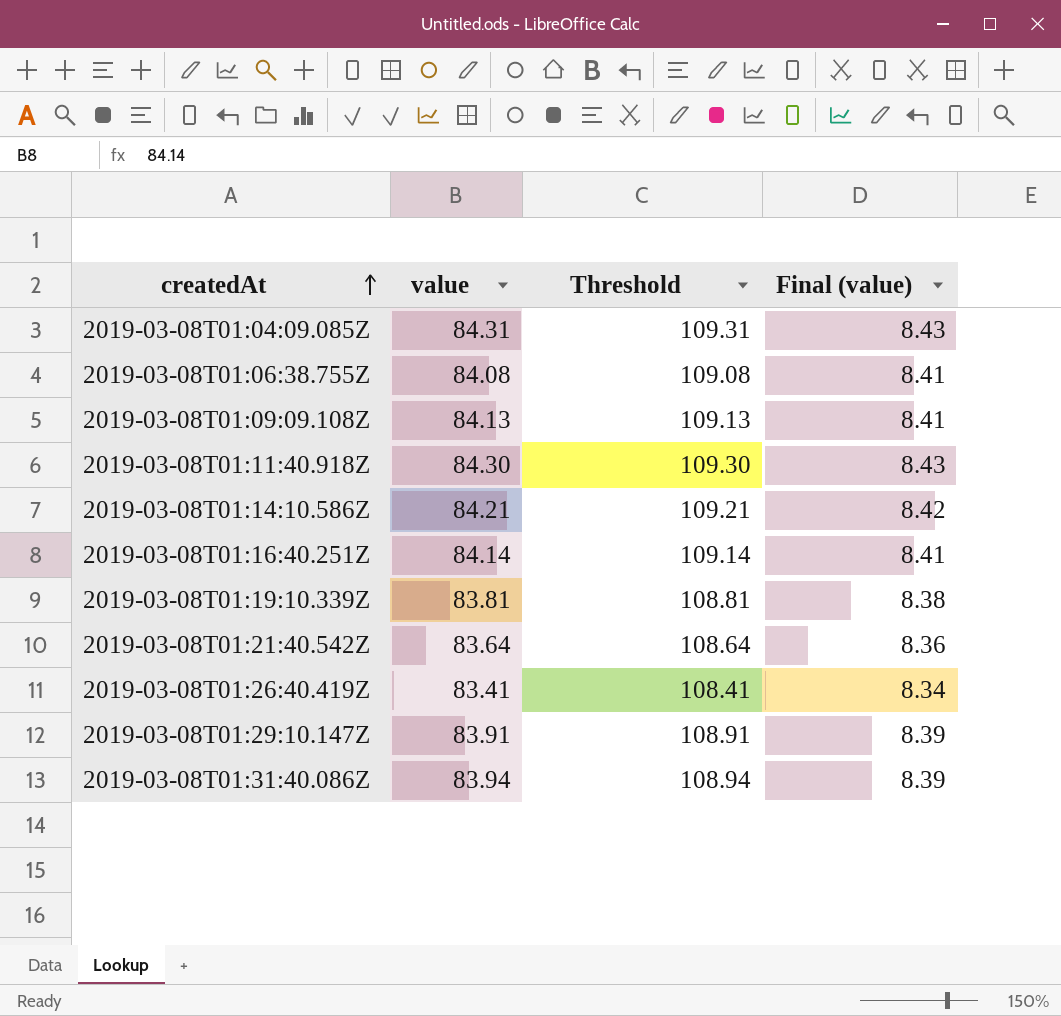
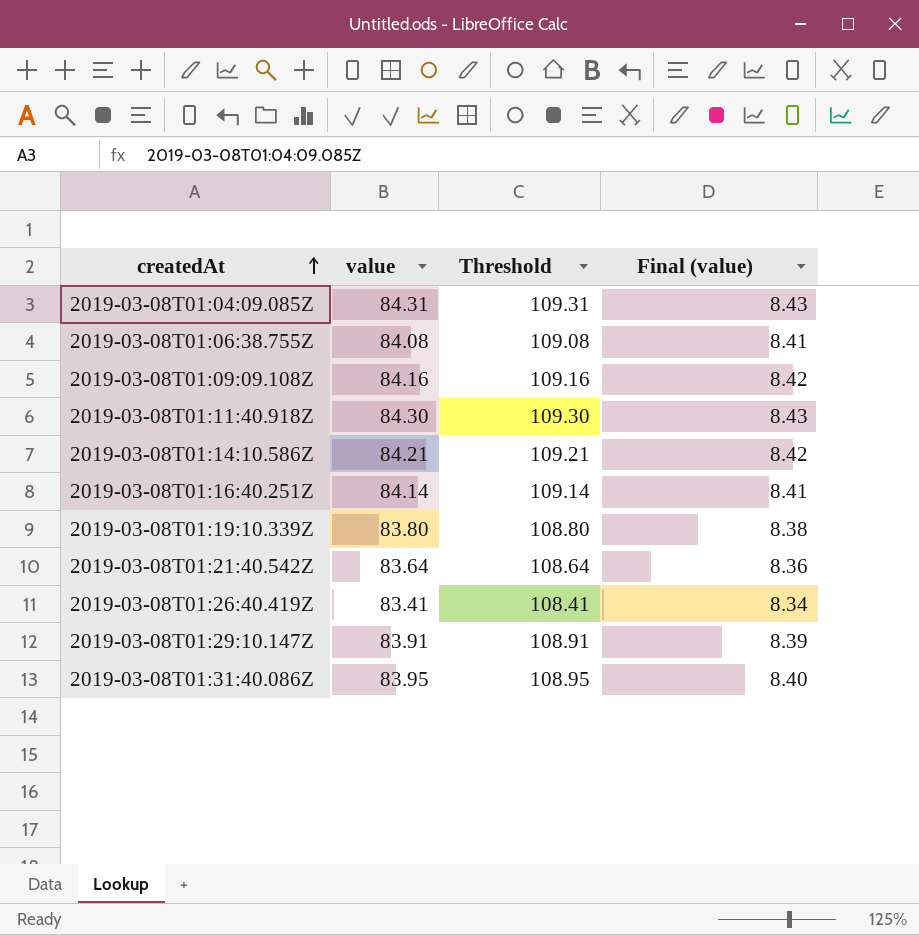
2019-03-08T01:09:09.108Z | value: 84.13 -> 84.16
2019-03-08T01:09:09.108Z | Threshold: 109.13 -> 109.16
2019-03-08T01:09:09.108Z | Final (value): 8.41 -> 8.42
2019-03-08T01:19:10.339Z | value: 83.81 -> 83.80
2019-03-08T01:19:10.339Z | Threshold: 108.81 -> 108.80
2019-03-08T01:31:40.086Z | value: 83.94 -> 83.95
2019-03-08T01:31:40.086Z | Threshold: 108.94 -> 108.95
2019-03-08T01:31:40.086Z | Final (value): 8.39 -> 8.40

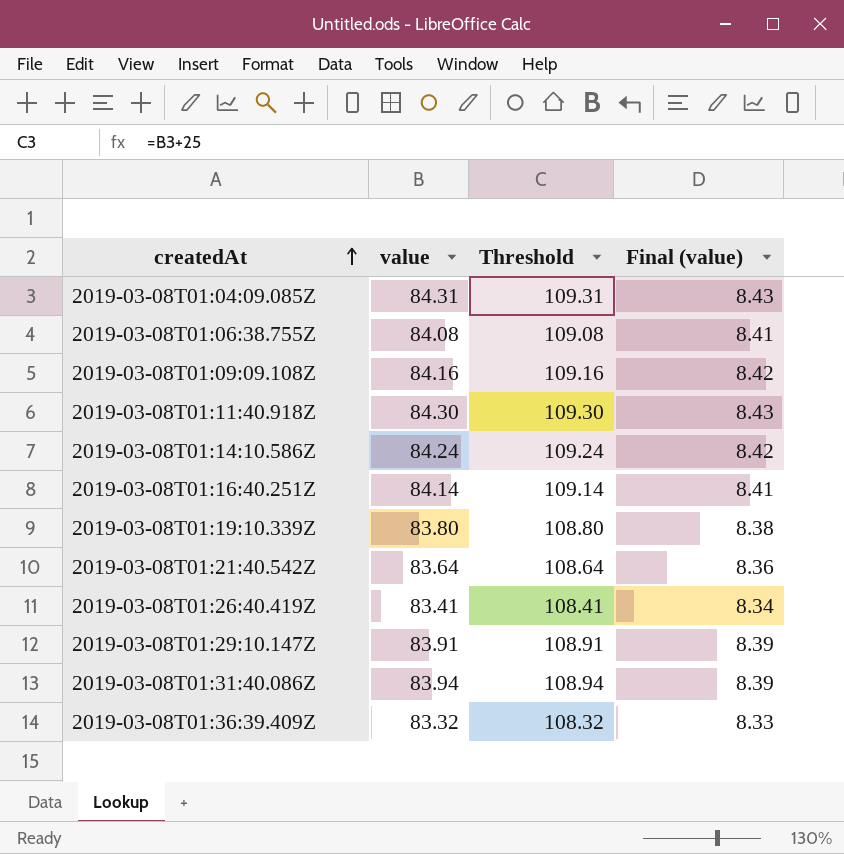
2019-03-08T01:14:10.586Z | value: 84.21 -> 84.24
2019-03-08T01:14:10.586Z | Threshold: 109.21 -> 109.24
2019-03-08T01:31:40.086Z | value: 83.95 -> 83.94
2019-03-08T01:31:40.086Z | Threshold: 108.95 -> 108.94
2019-03-08T01:31:40.086Z | Final (value): 8.40 -> 8.39
row 2019-03-08T01:36:39.409Z: none -> 83.32 | 108.32 | 8.33

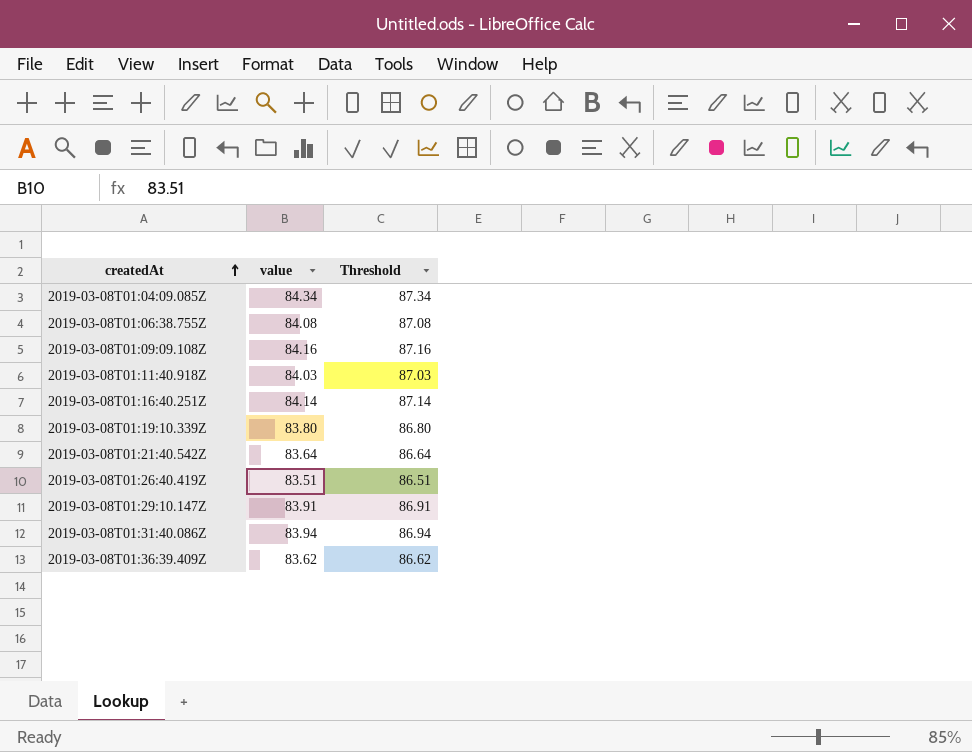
column Final (value) | formula: [value] * 0.1 -> none
column Threshold | formula: [value] + 25 -> [value] + 3
row 2019-03-08T01:14:10.586Z: 84.24 | 109.24 | 8.42 -> none
2019-03-08T01:04:09.085Z | value: 84.31 -> 84.34
2019-03-08T01:11:40.918Z | value: 84.30 -> 84.03
2019-03-08T01:26:40.419Z | value: 83.41 -> 83.51
2019-03-08T01:36:39.409Z | value: 83.32 -> 83.62

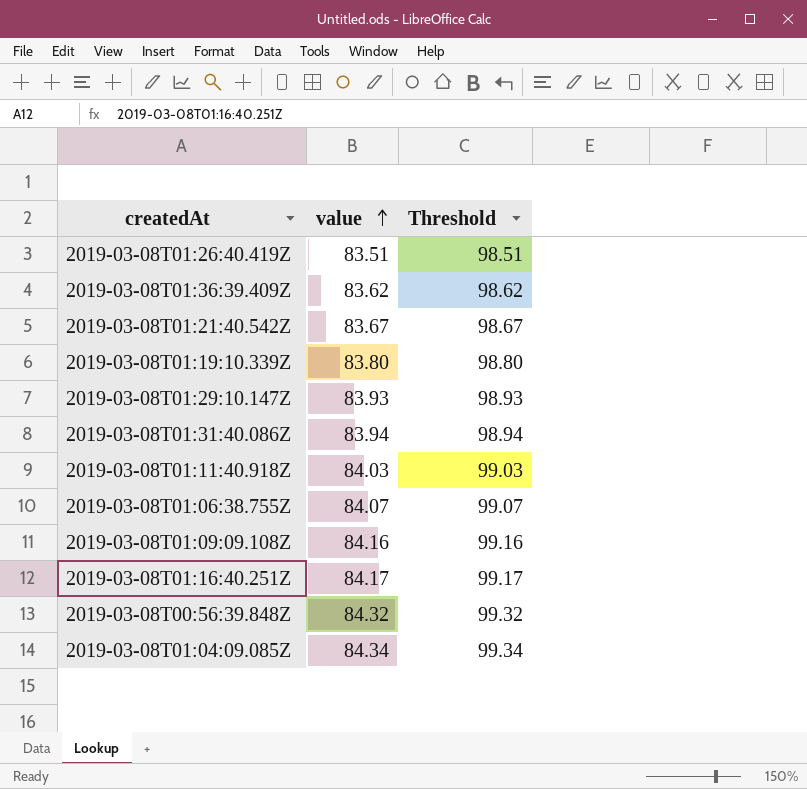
row order: createdAt ascending -> value ascending
column Threshold | formula: [value] + 3 -> [value] + 15
2019-03-08T01:21:40.542Z | value: 83.64 -> 83.67
2019-03-08T01:29:10.147Z | value: 83.91 -> 83.93
2019-03-08T01:06:38.755Z | value: 84.08 -> 84.07
2019-03-08T01:16:40.251Z | value: 84.14 -> 84.17
row 2019-03-08T00:56:39.848Z: none -> 84.32 | 99.32

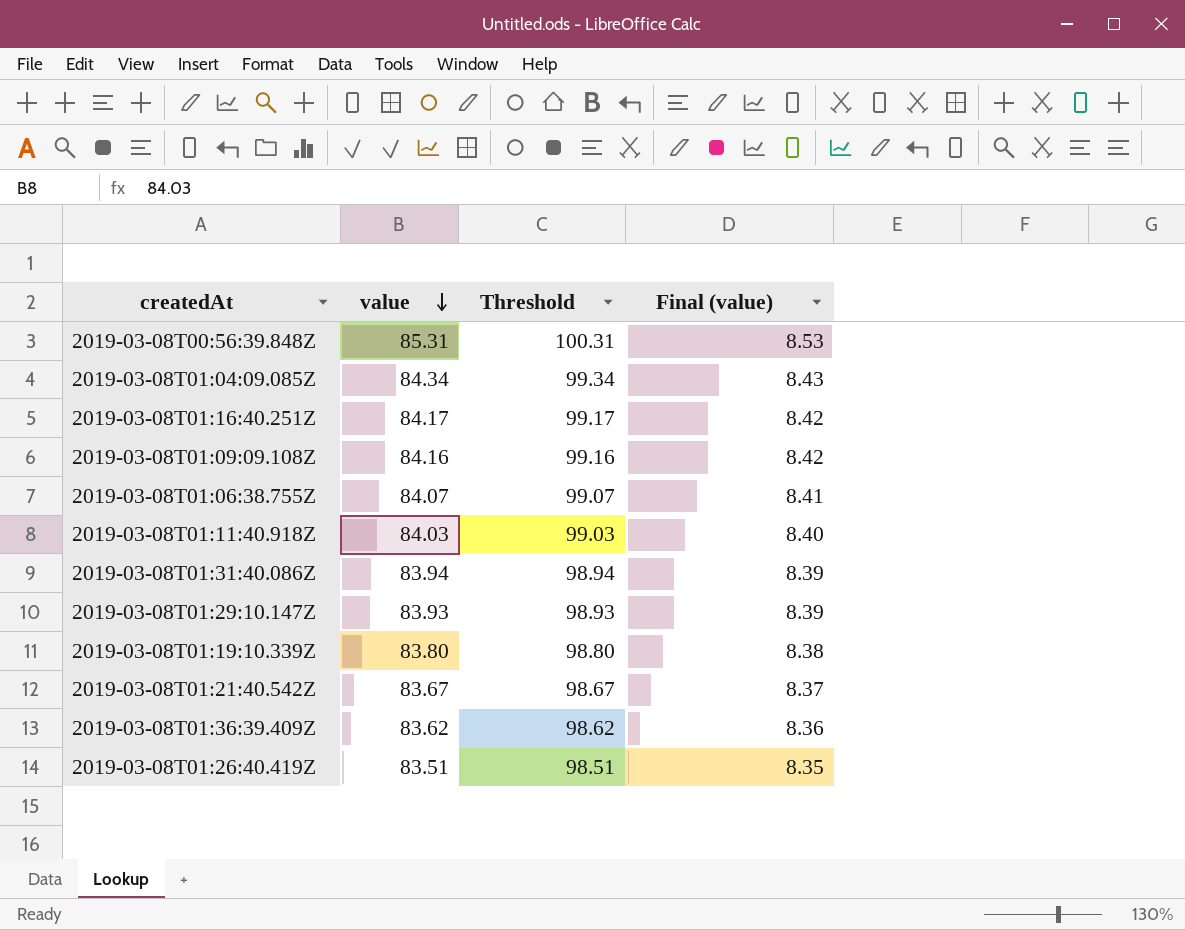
row order: value ascending -> value descending
column Final (value) | formula: none -> [value] * 0.1
2019-03-08T00:56:39.848Z | value: 84.32 -> 85.31
2019-03-08T00:56:39.848Z | Threshold: 99.32 -> 100.31

